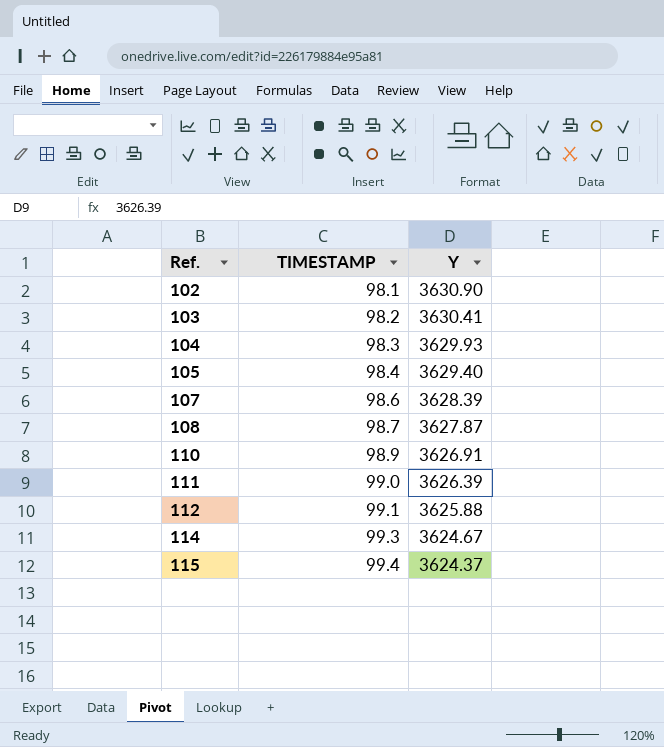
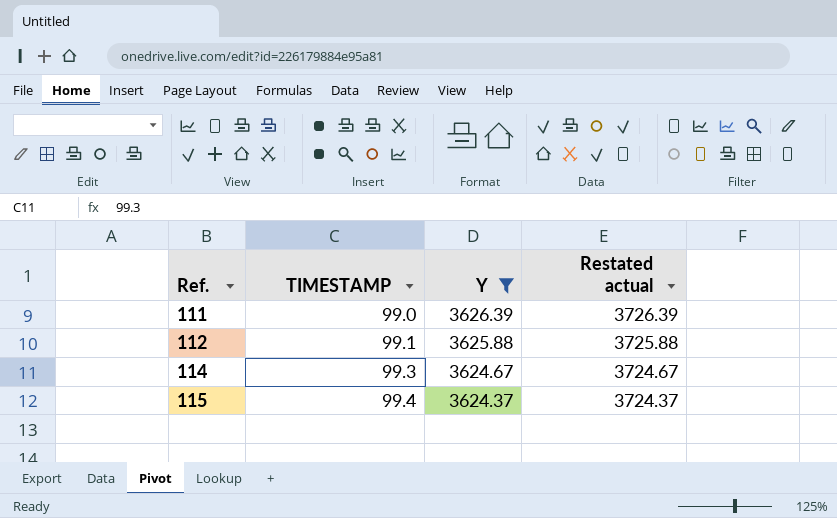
filter: none -> Y <= 3626.39
column Restated actual | formula: none -> [Y] + 100

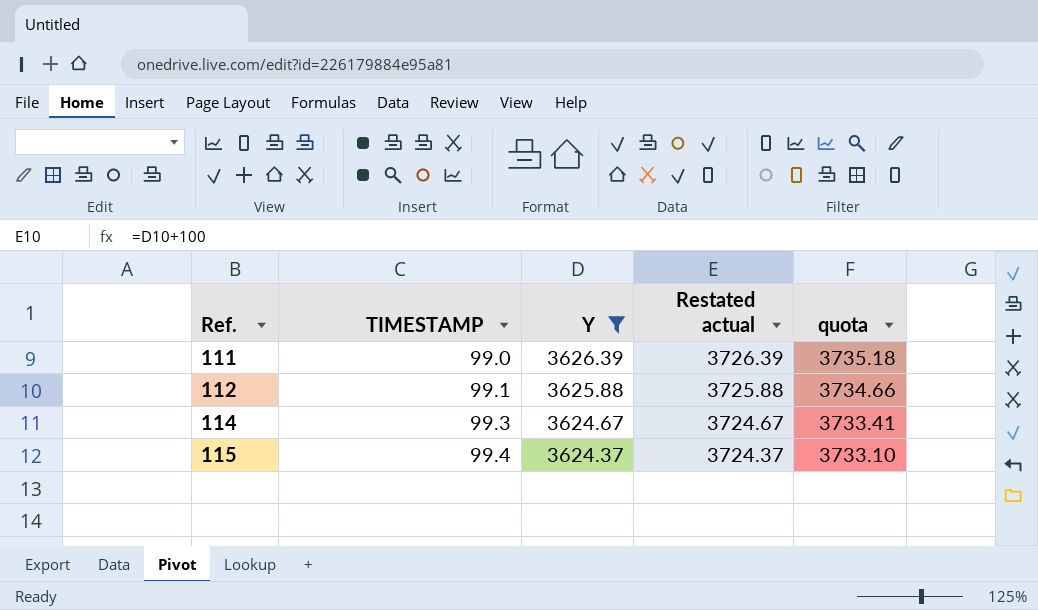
column quota | formula: none -> [Y] * 1.03

